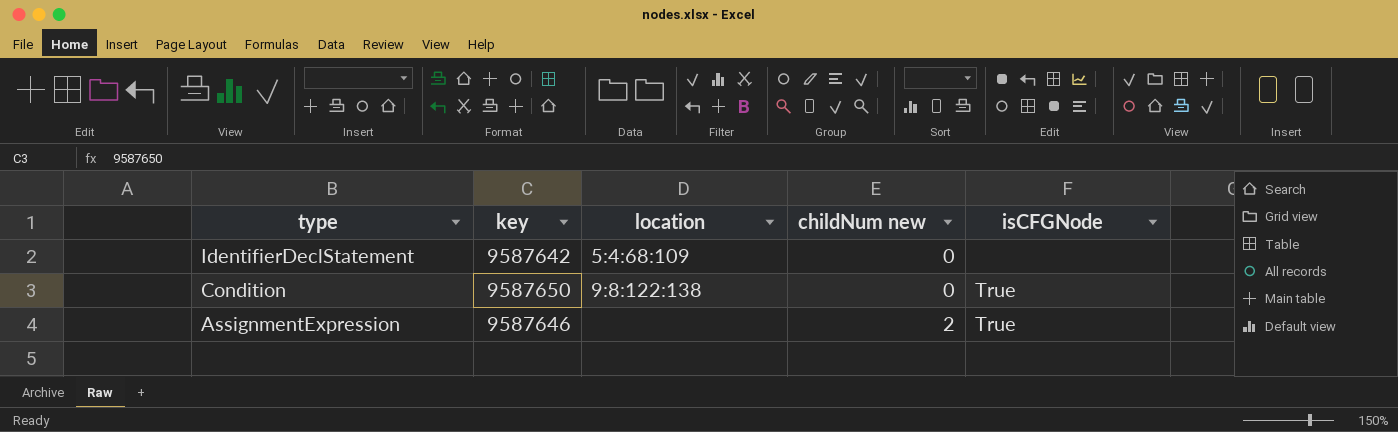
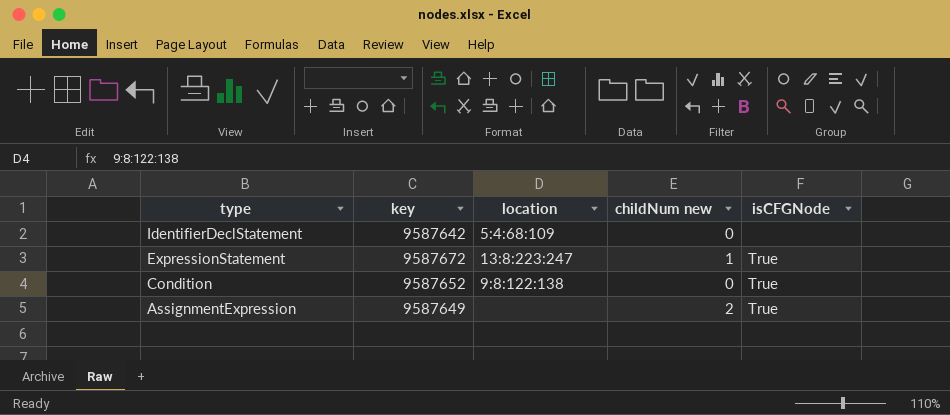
row ExpressionStatement: none -> 9587672 | 13:8:223:247 | 1 | True
Condition | key: 9587650 -> 9587652
AssignmentExpression | key: 9587646 -> 9587649

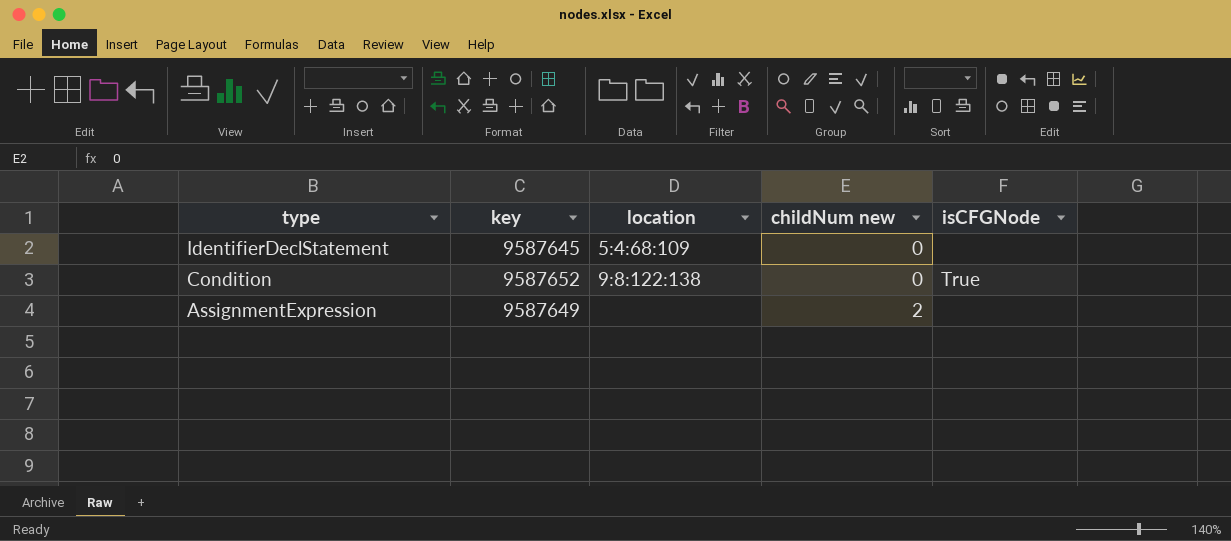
row ExpressionStatement: 9587672 | 13:8:223:247 | 1 | True -> none
IdentifierDeclStatement | key: 9587642 -> 9587645
AssignmentExpression | isCFGNode: True -> none

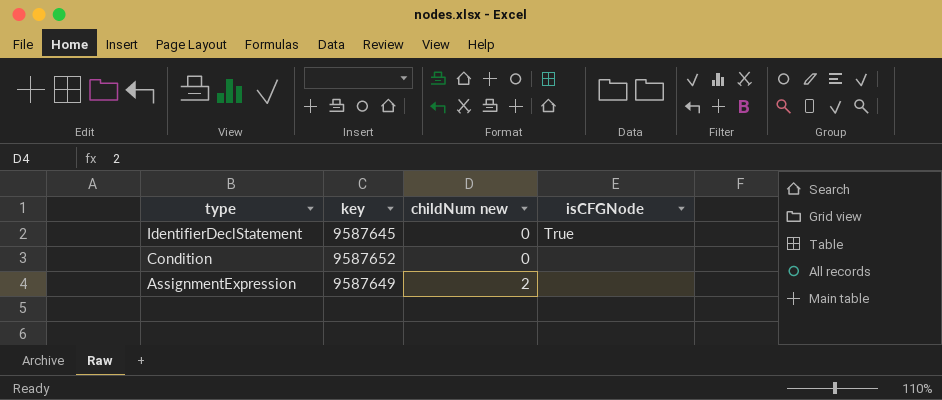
column location | position: 3 -> none
IdentifierDeclStatement | isCFGNode: none -> True
Condition | isCFGNode: True -> none

